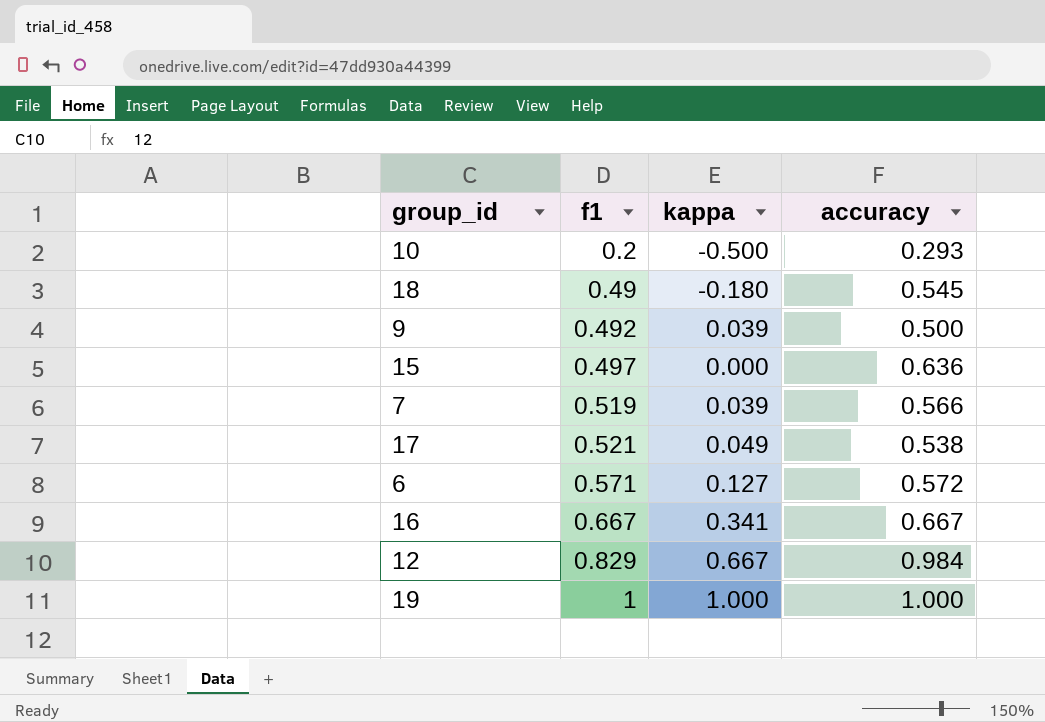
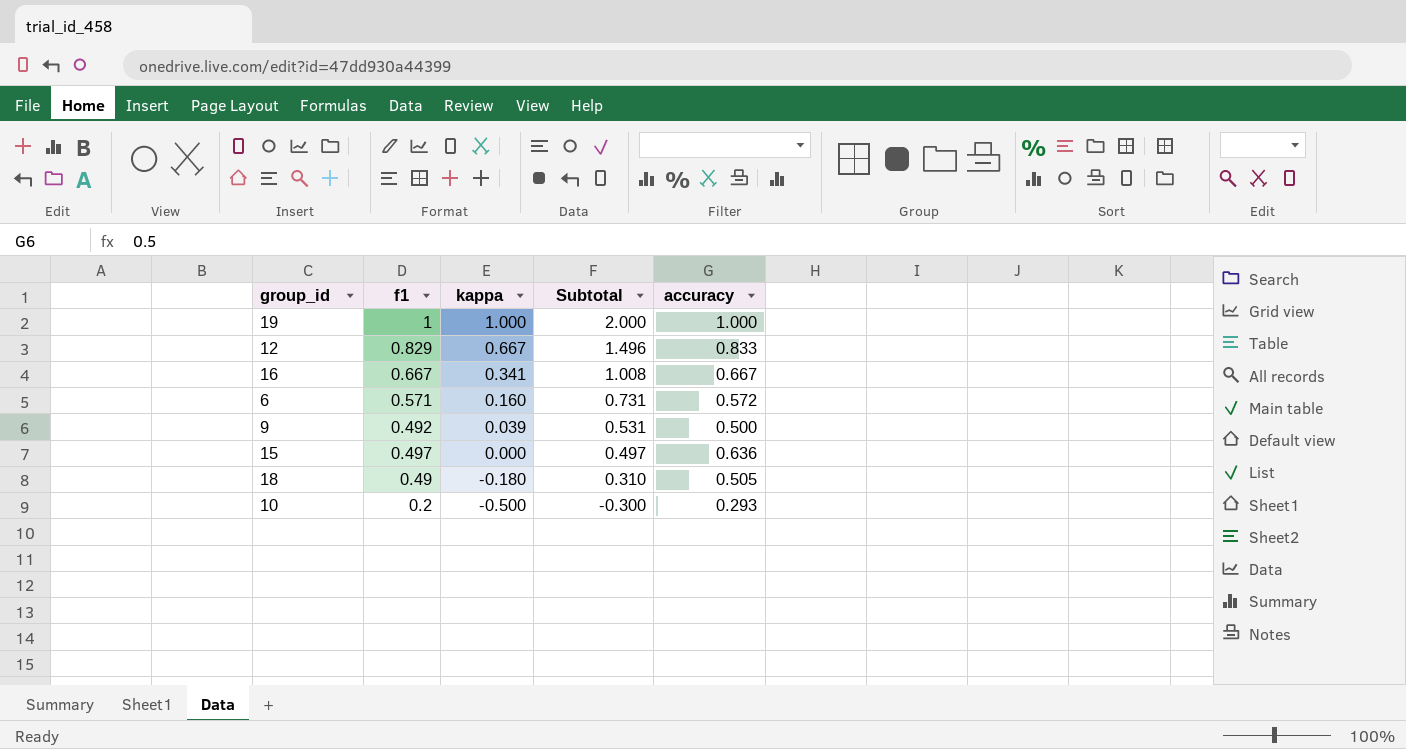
row order: f1 ascending -> kappa descending
column Subtotal | formula: none -> [f1] + [kappa]
row 7: 0.519 | 0.039 | 0.566 -> none
row 17: 0.521 | 0.049 | 0.538 -> none
12 | accuracy: 0.984 -> 0.833
6 | kappa: 0.127 -> 0.160
18 | accuracy: 0.545 -> 0.505

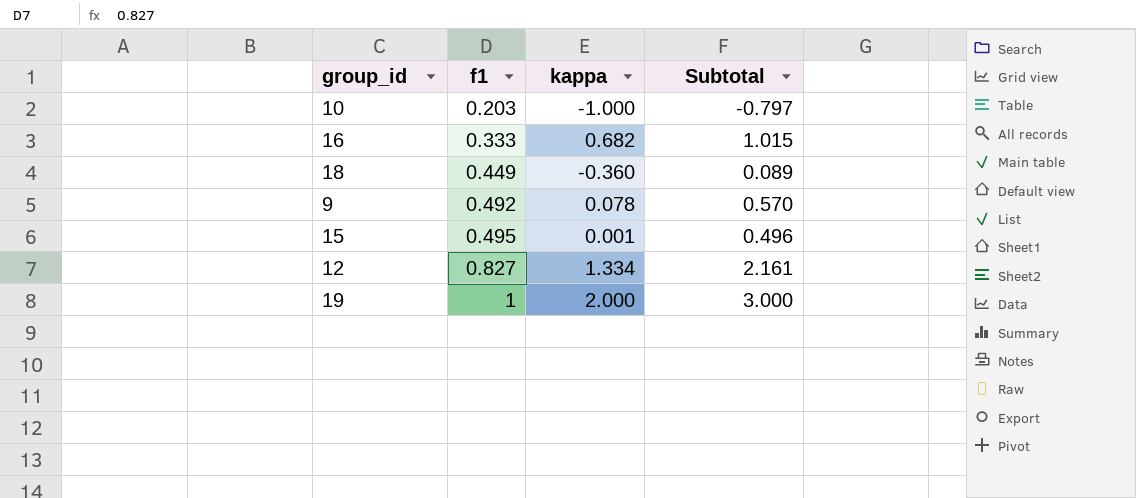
row order: kappa descending -> f1 ascending
column accuracy | position: 5 -> none
row 6: 0.571 | 0.160 | 0.731 | 0.572 -> none
10 | f1: 0.2 -> 0.203
10 | kappa: -0.500 -> -1.000
10 | Subtotal: -0.300 -> -0.797
16 | f1: 0.667 -> 0.333
16 | kappa: 0.341 -> 0.682
16 | Subtotal: 1.008 -> 1.015
18 | f1: 0.49 -> 0.449
18 | kappa: -0.180 -> -0.360
18 | Subtotal: 0.310 -> 0.089
9 | kappa: 0.039 -> 0.078
9 | Subtotal: 0.531 -> 0.570
15 | f1: 0.497 -> 0.495
15 | kappa: 0.000 -> 0.001
15 | Subtotal: 0.497 -> 0.496
12 | f1: 0.829 -> 0.827
12 | kappa: 0.667 -> 1.334
12 | Subtotal: 1.496 -> 2.161
19 | kappa: 1.000 -> 2.000
19 | Subtotal: 2.000 -> 3.000

